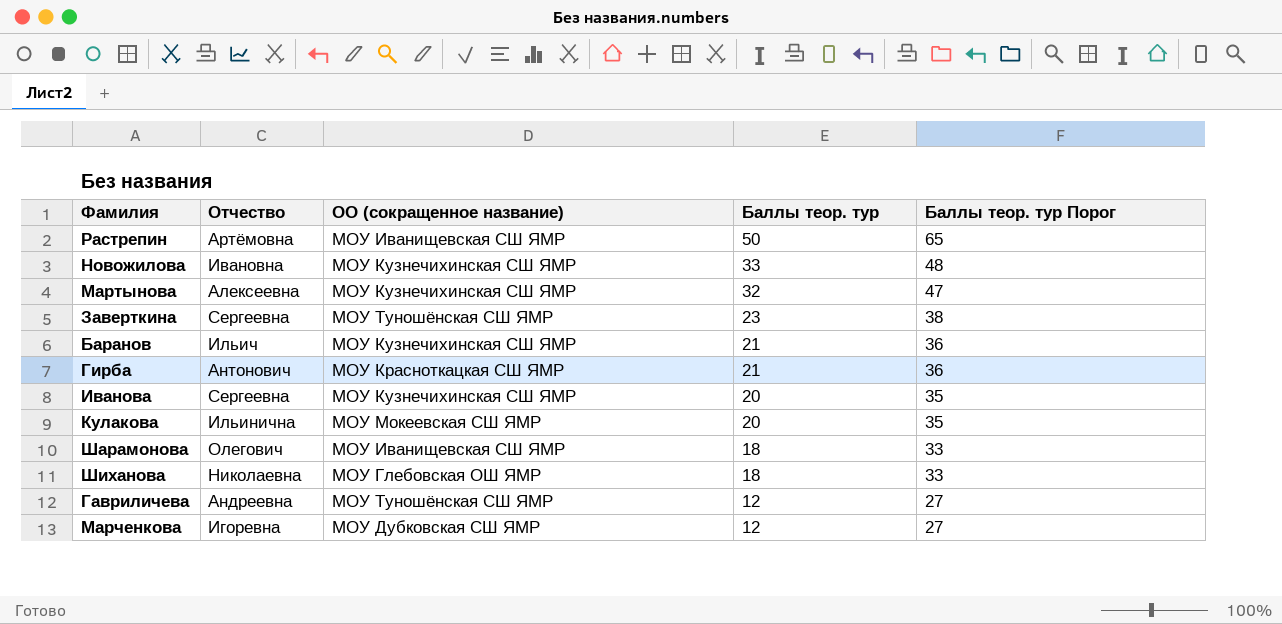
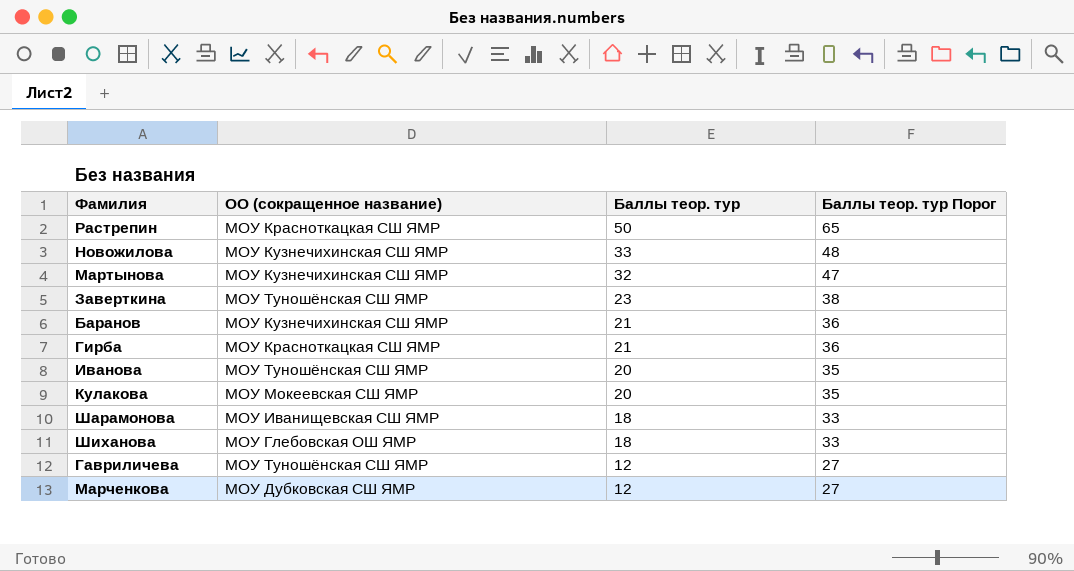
column Отчество | position: 2 -> none
Растрепин | ОО (сокращенное название): МОУ Иванищевская СШ ЯМР -> МОУ Красноткацкая СШ ЯМР
Иванова | ОО (сокращенное название): МОУ Кузнечихинская СШ ЯМР -> МОУ Туношёнская СШ ЯМР

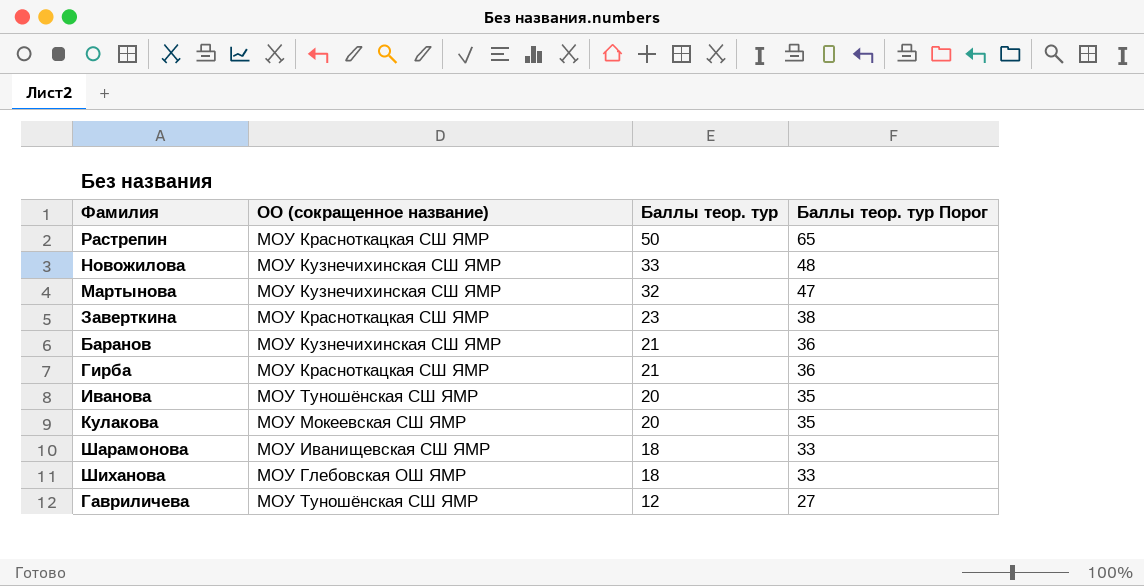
row Марченкова: МОУ Дубковская СШ ЯМР | 12 | 27 -> none
Заверткина | ОО (сокращенное название): МОУ Туношёнская СШ ЯМР -> МОУ Красноткацкая СШ ЯМР

